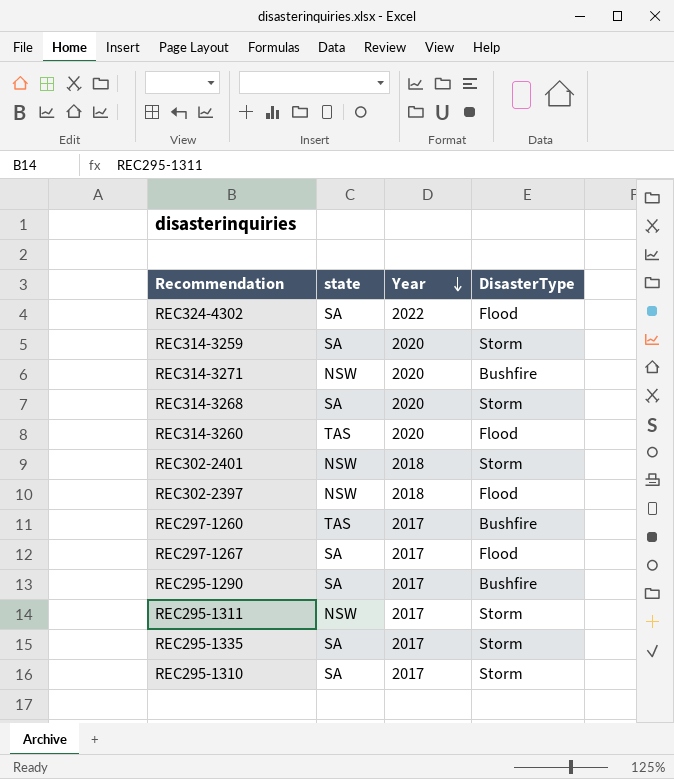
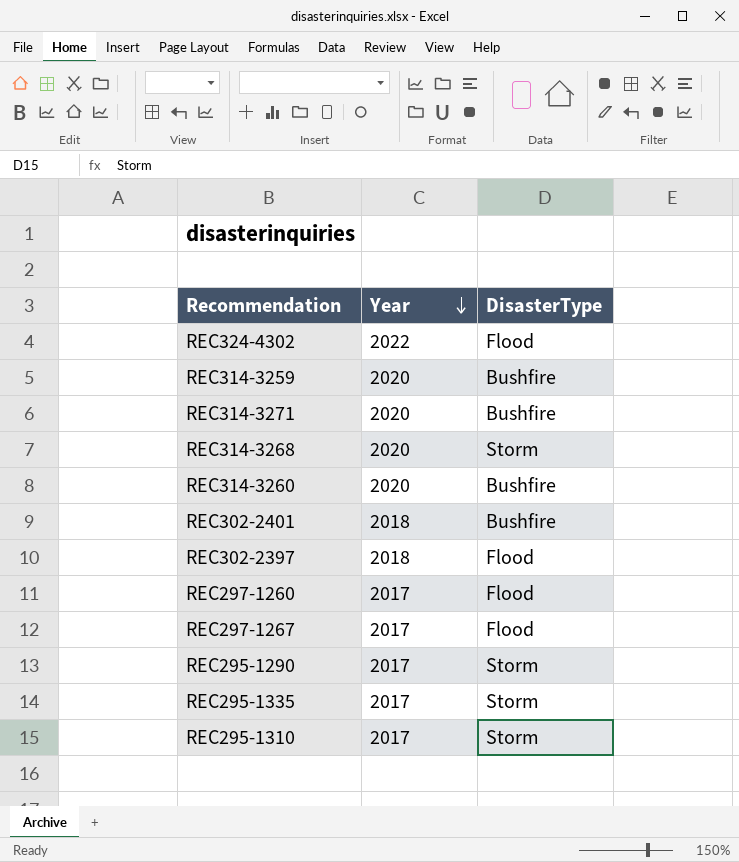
column state | position: 2 -> none
row REC295-1311: NSW | 2017 | Storm -> none
REC314-3259 | DisasterType: Storm -> Bushfire
REC314-3260 | DisasterType: Flood -> Bushfire
REC302-2401 | DisasterType: Storm -> Bushfire
REC297-1260 | DisasterType: Bushfire -> Flood
REC295-1290 | DisasterType: Bushfire -> Storm

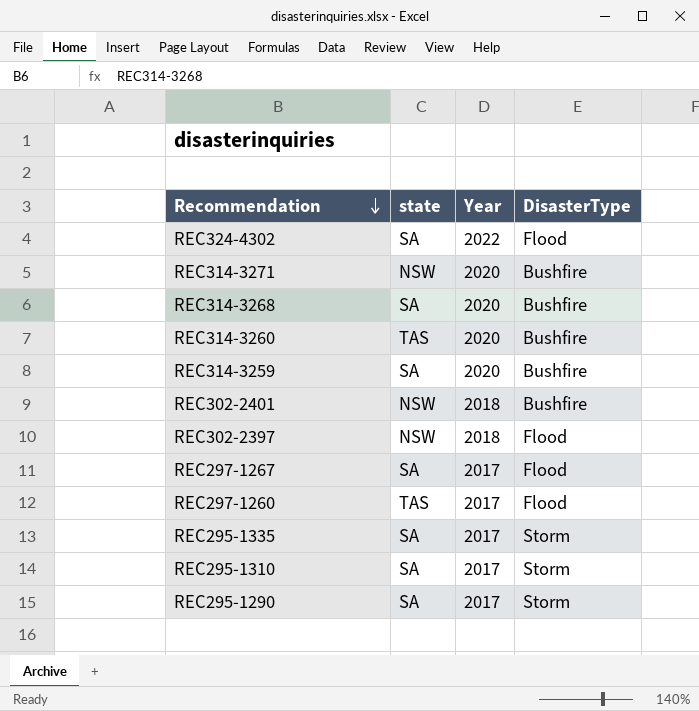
row order: Year descending -> Recommendation descending
column state | position: none -> 2
REC314-3268 | DisasterType: Storm -> Bushfire

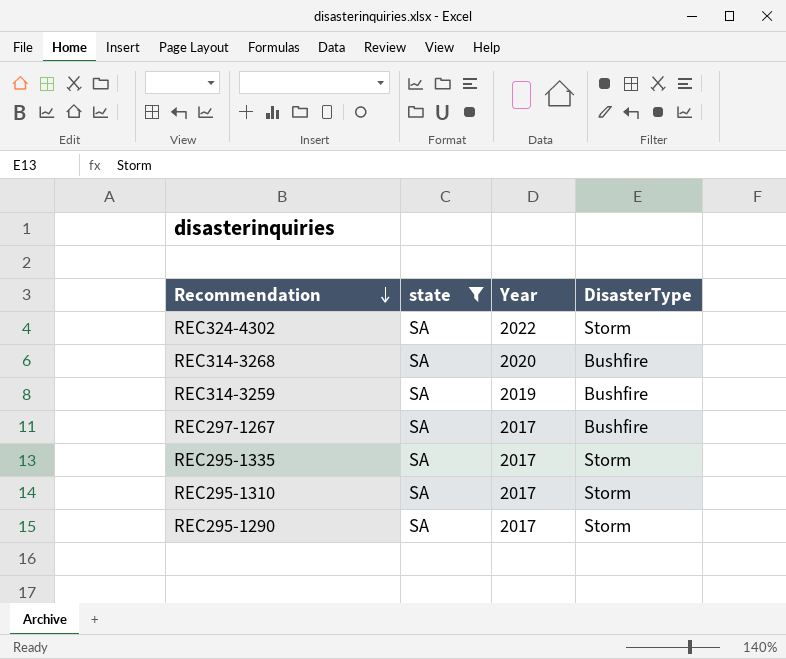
filter: none -> state = SA
REC324-4302 | DisasterType: Flood -> Storm
REC314-3259 | Year: 2020 -> 2019
REC297-1267 | DisasterType: Flood -> Bushfire

